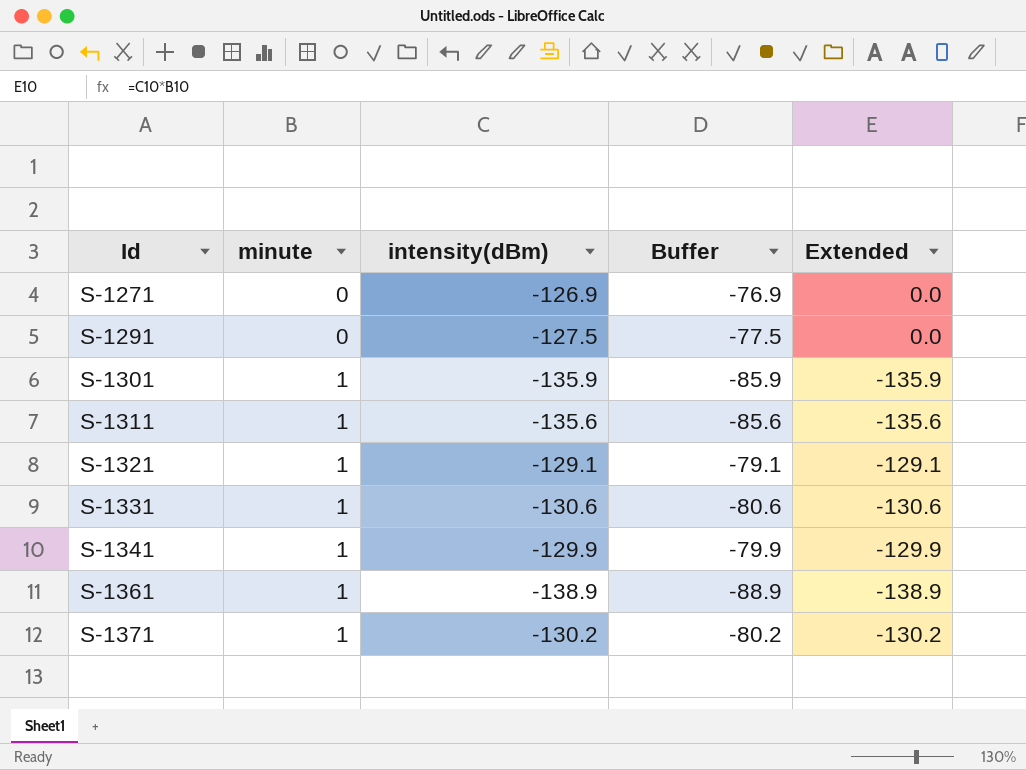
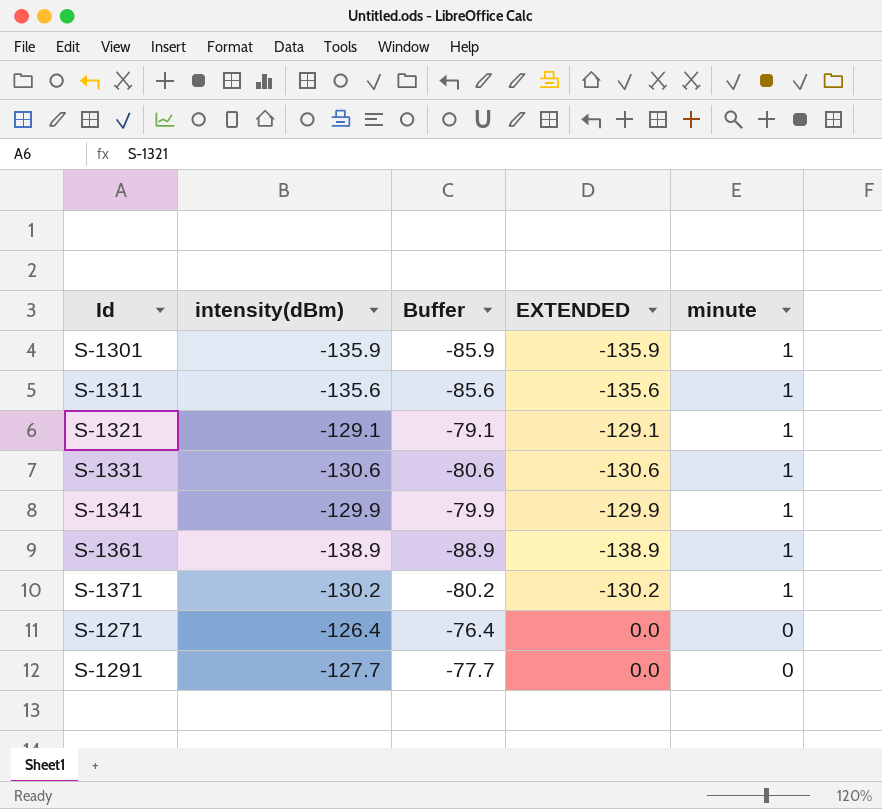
row order: Id ascending -> minute descending
column name: Extended -> EXTENDED
column minute | position: 2 -> 5
S-1271 | intensity(dBm): -126.9 -> -126.4
S-1271 | Buffer: -76.9 -> -76.4
S-1291 | intensity(dBm): -127.5 -> -127.7
S-1291 | Buffer: -77.5 -> -77.7

